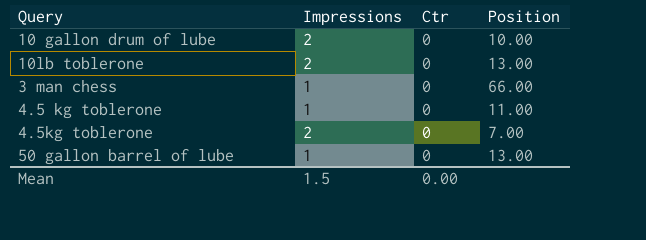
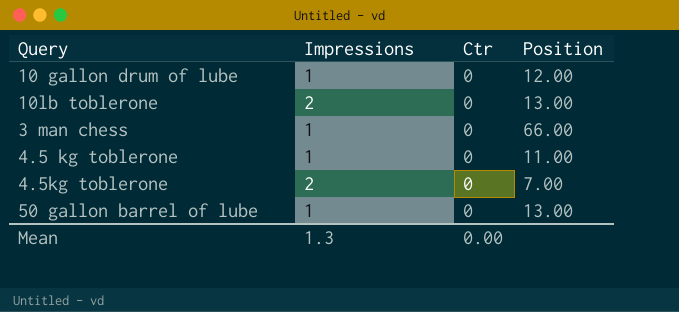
10 gallon drum of lube | Impressions: 2 -> 1
10 gallon drum of lube | Position: 10.00 -> 12.00
Mean | Impressions: 1.5 -> 1.3

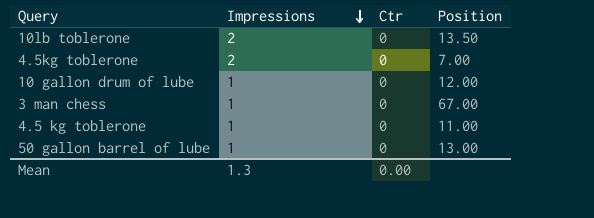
row order: none -> Impressions descending
10lb toblerone | Position: 13.00 -> 13.50
3 man chess | Position: 66.00 -> 67.00

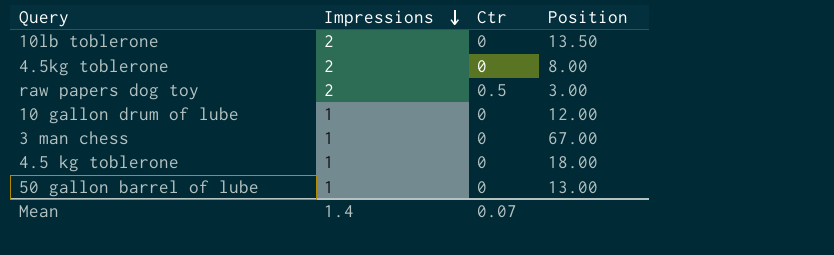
4.5kg toblerone | Position: 7.00 -> 8.00
row raw papers dog toy: none -> 2 | 0.5 | 3.00
4.5 kg toblerone | Position: 11.00 -> 18.00
Mean | Impressions: 1.3 -> 1.4
Mean | Ctr: 0.00 -> 0.07

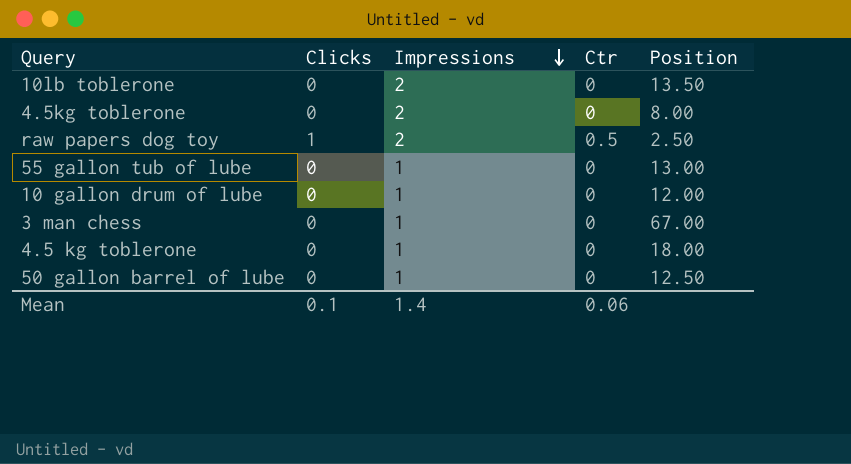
column Clicks | position: none -> 2
raw papers dog toy | Position: 3.00 -> 2.50
row 55 gallon tub of lube: none -> 0 | 1 | 0 | 13.00
50 gallon barrel of lube | Position: 13.00 -> 12.50
Mean | Ctr: 0.07 -> 0.06

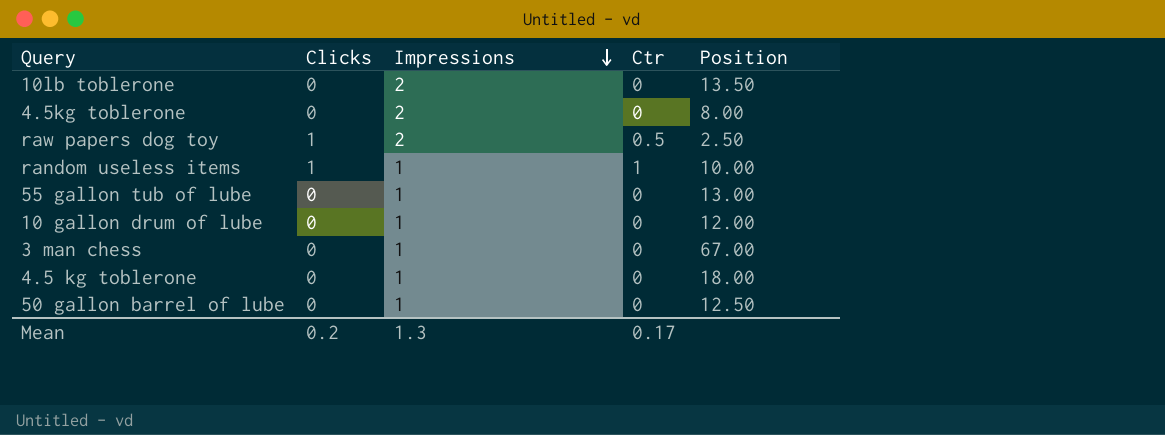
row random useless items: none -> 1 | 1 | 1 | 10.00
Mean | Clicks: 0.1 -> 0.2
Mean | Impressions: 1.4 -> 1.3
Mean | Ctr: 0.06 -> 0.17

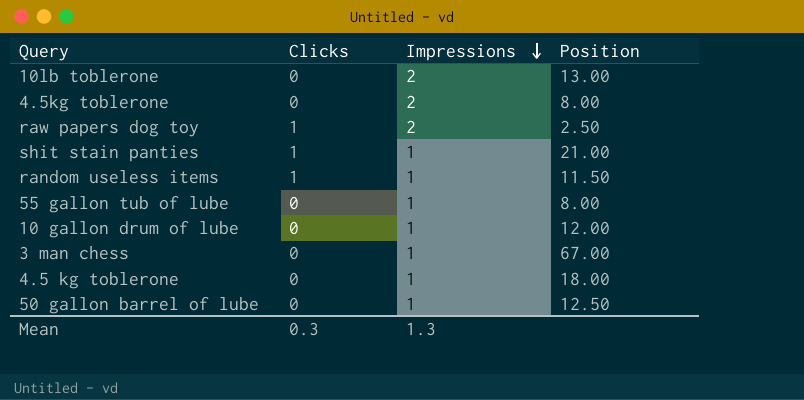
column Ctr | position: 4 -> none
10lb toblerone | Position: 13.50 -> 13.00
row shit stain panties: none -> 1 | 1 | 21.00
random useless items | Position: 10.00 -> 11.50
55 gallon tub of lube | Position: 13.00 -> 8.00
Mean | Clicks: 0.2 -> 0.3

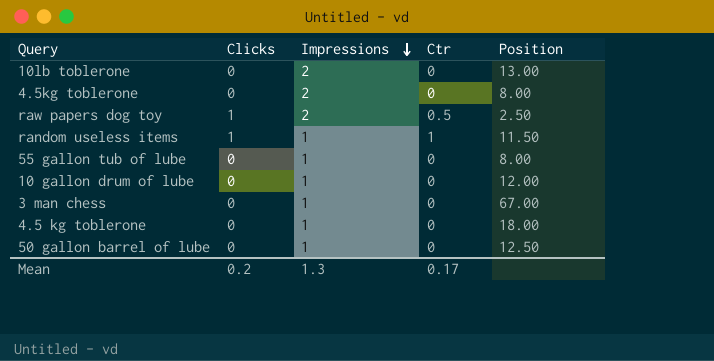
column Ctr | position: none -> 4
row shit stain panties: 1 | 1 | 21.00 -> none
Mean | Clicks: 0.3 -> 0.2

